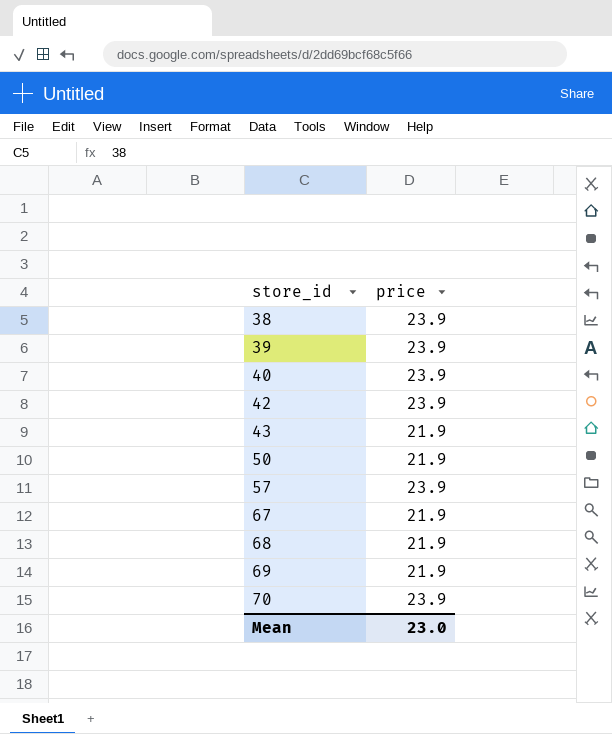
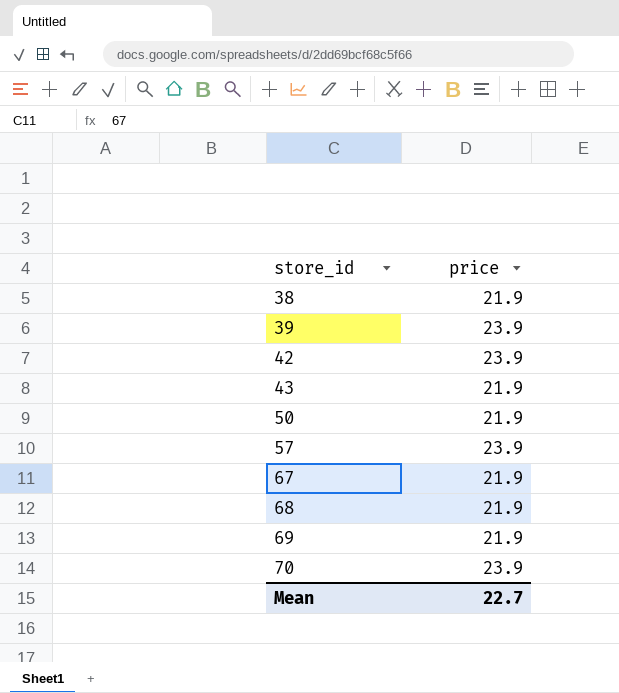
row 40: 23.9 -> none
38 | price: 23.9 -> 21.9
Mean | price: 23.0 -> 22.7

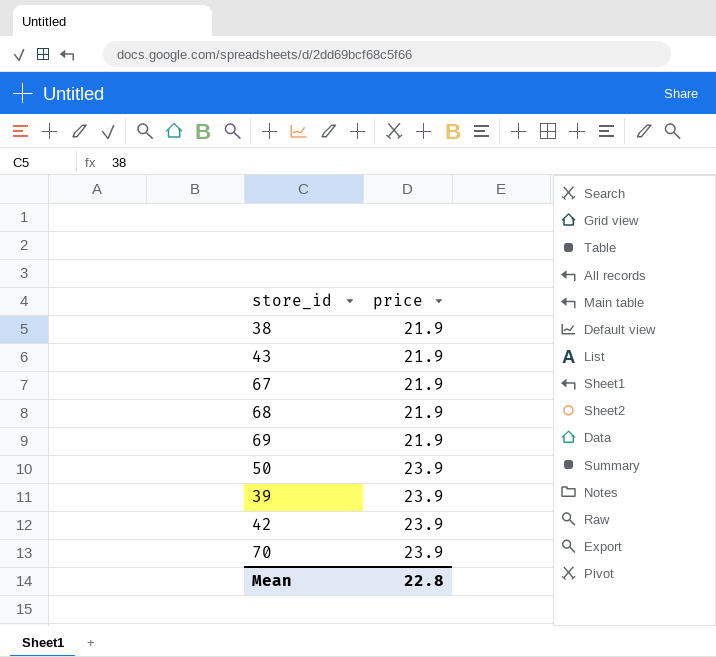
row order: store_id ascending -> price ascending
row 57: 23.9 -> none
50 | price: 21.9 -> 23.9
Mean | price: 22.7 -> 22.8

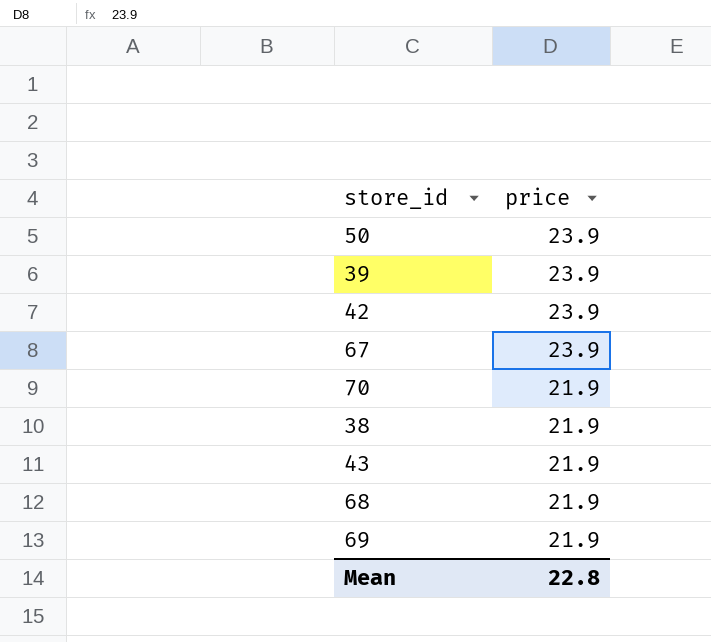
row order: price ascending -> price descending
67 | price: 21.9 -> 23.9
70 | price: 23.9 -> 21.9

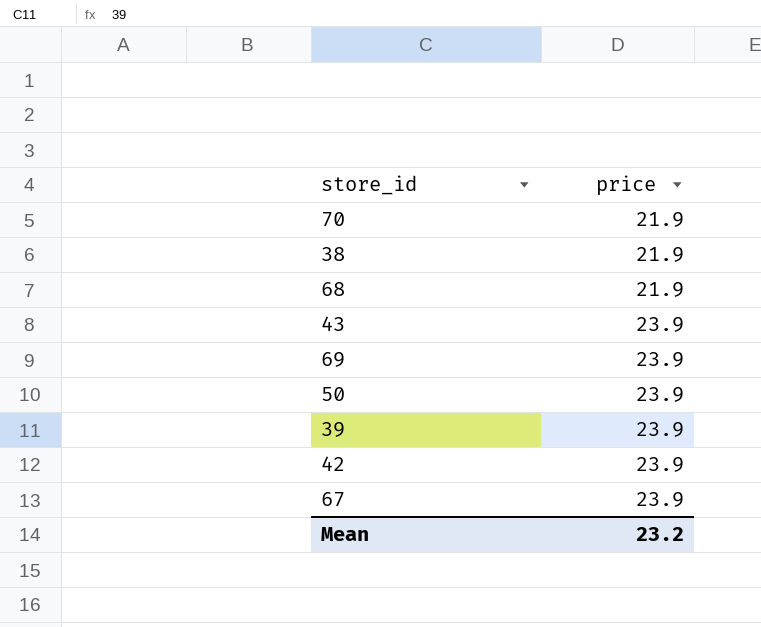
row order: price descending -> price ascending
43 | price: 21.9 -> 23.9
69 | price: 21.9 -> 23.9
Mean | price: 22.8 -> 23.2

